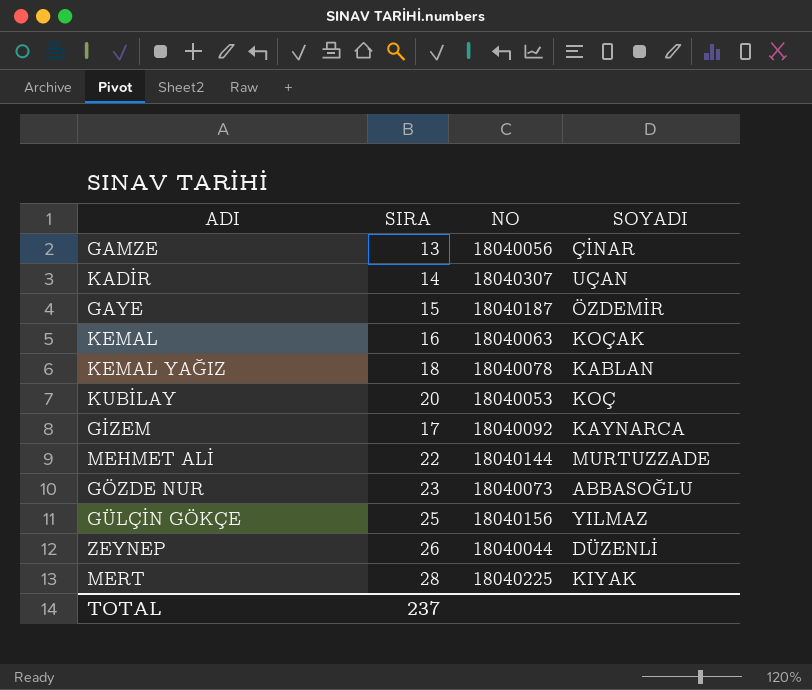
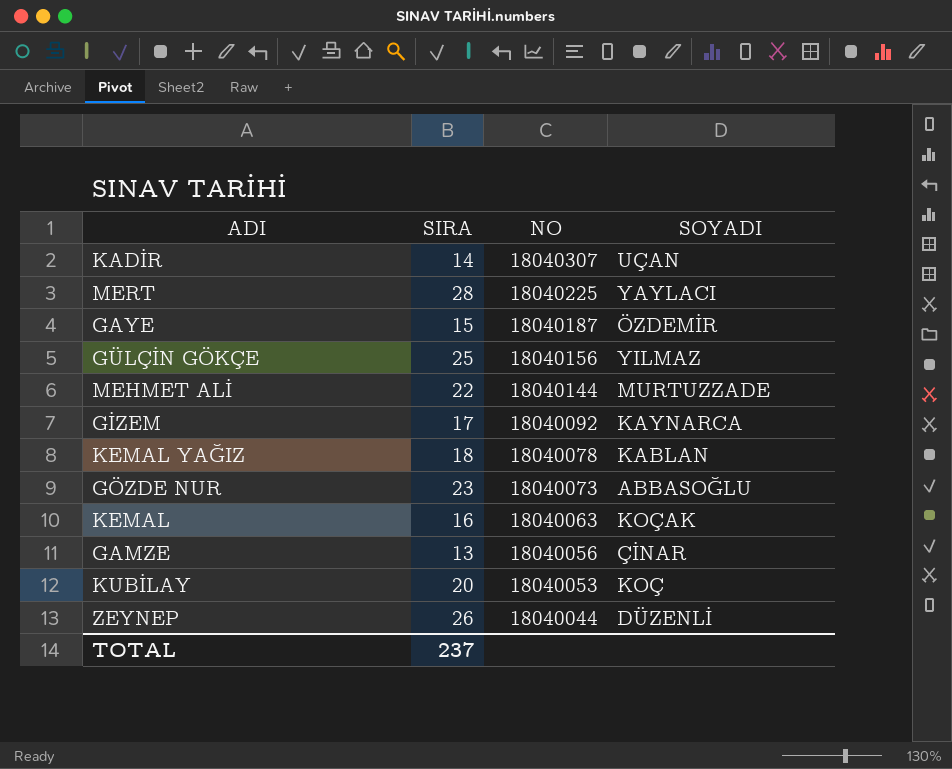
row order: none -> NO descending
MERT | SOYADI: KIYAK -> YAYLACI

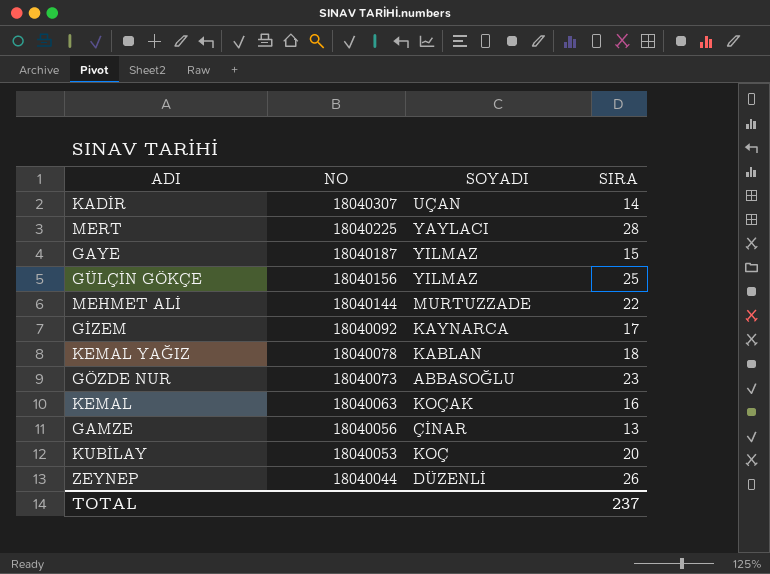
column SIRA | position: 2 -> 4
GAYE | SOYADI: ÖZDEMİR -> YILMAZ

